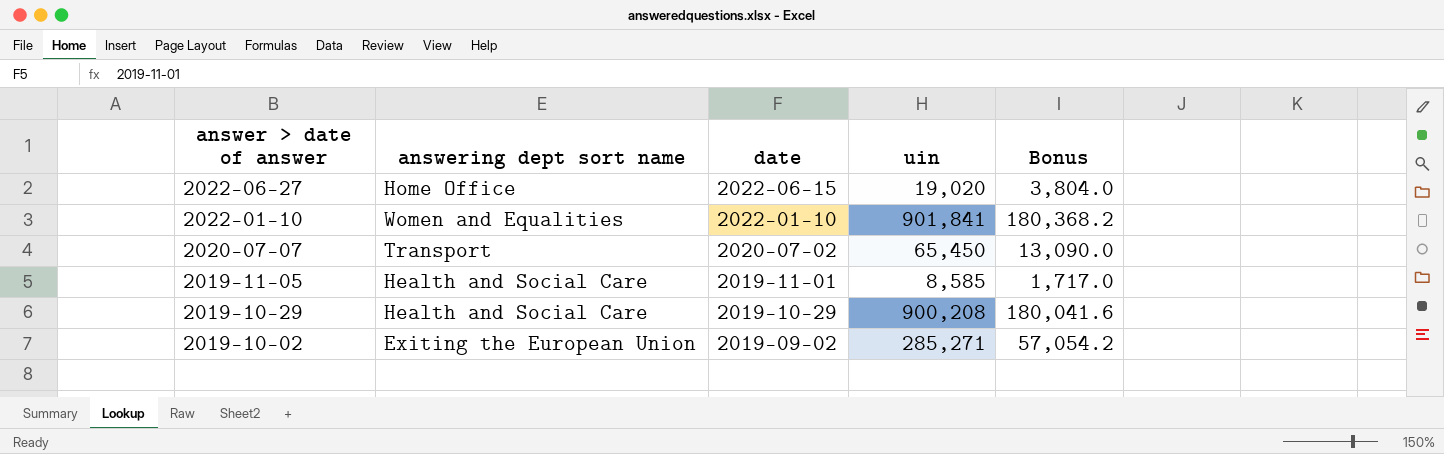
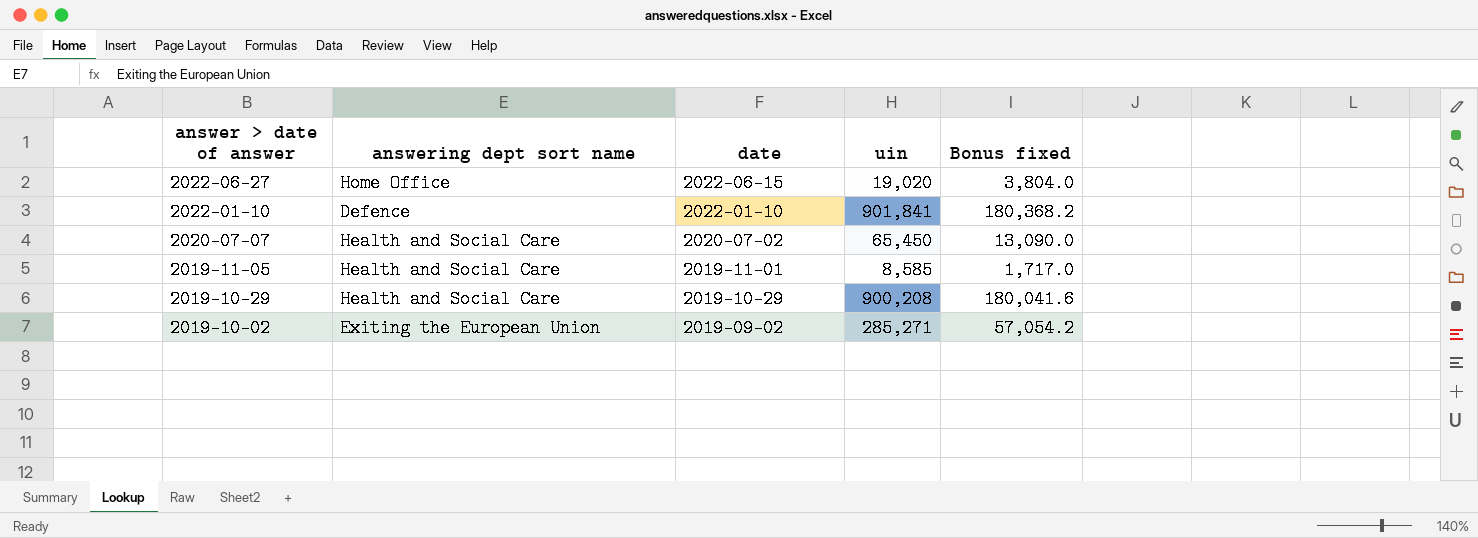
column name: Bonus -> Bonus fixed
2022-01-10 | answering dept sort name: Women and Equalities -> Defence
2020-07-07 | answering dept sort name: Transport -> Health and Social Care

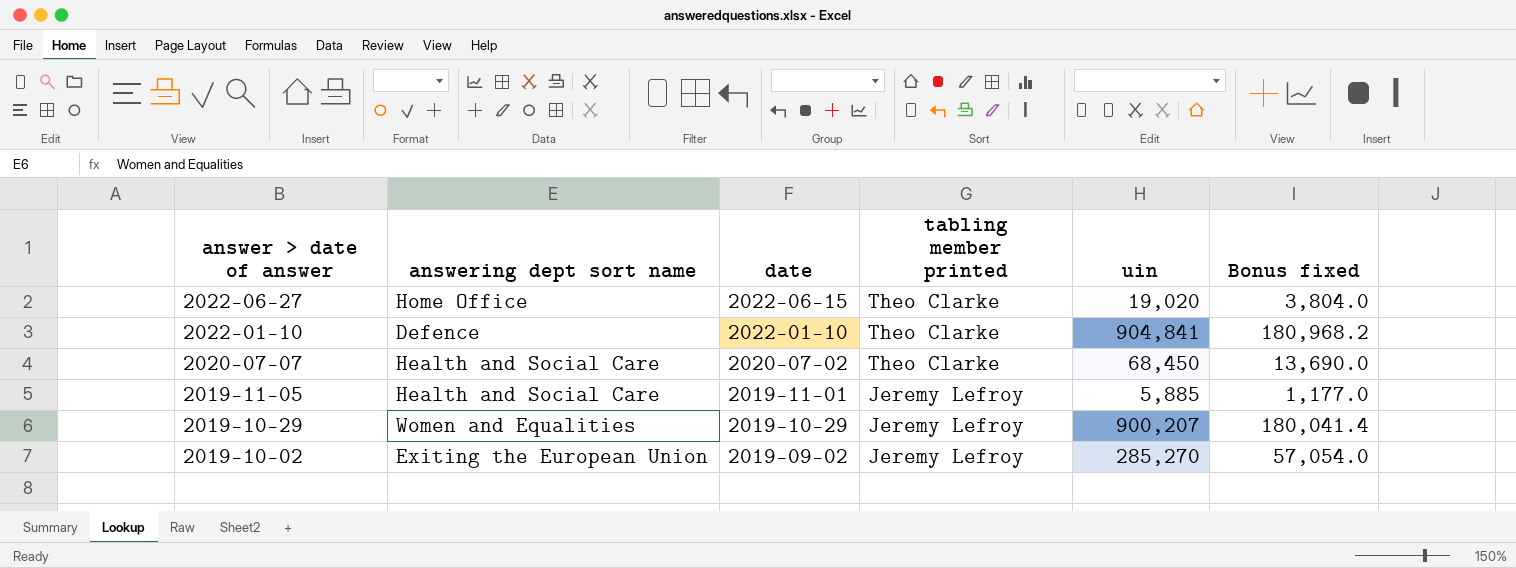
column tabling member printed | position: none -> 4
2022-01-10 | uin: 901,841 -> 904,841
2022-01-10 | Bonus fixed: 180,368.2 -> 180,968.2
2020-07-07 | uin: 65,450 -> 68,450
2020-07-07 | Bonus fixed: 13,090.0 -> 13,690.0
2019-11-05 | uin: 8,585 -> 5,885
2019-11-05 | Bonus fixed: 1,717.0 -> 1,177.0
2019-10-29 | answering dept sort name: Health and Social Care -> Women and Equalities
2019-10-29 | uin: 900,208 -> 900,207
2019-10-29 | Bonus fixed: 180,041.6 -> 180,041.4
2019-10-02 | uin: 285,271 -> 285,270
2019-10-02 | Bonus fixed: 57,054.2 -> 57,054.0

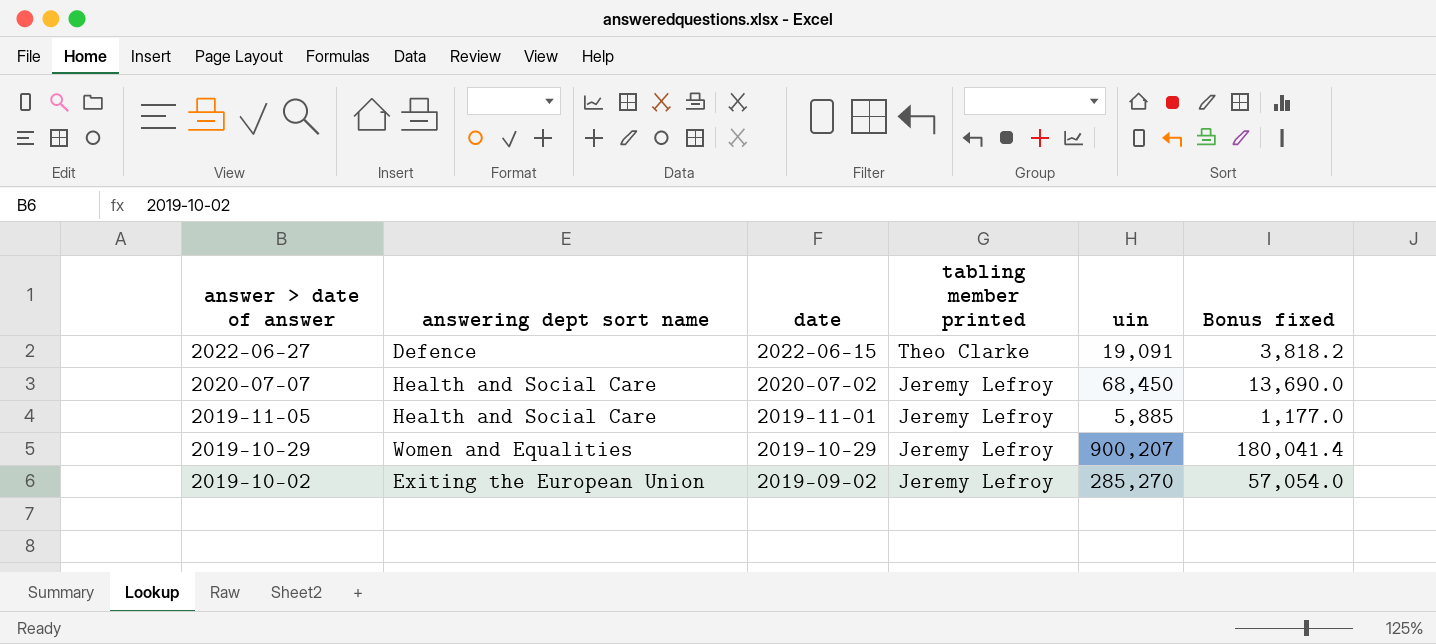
row 2022-01-10: Defence | 2022-01-10 | Theo Clarke | 904,841 | 180,968.2 -> none
2022-06-27 | answering dept sort name: Home Office -> Defence
2022-06-27 | uin: 19,020 -> 19,091
2022-06-27 | Bonus fixed: 3,804.0 -> 3,818.2
2020-07-07 | tabling member printed: Theo Clarke -> Jeremy Lefroy

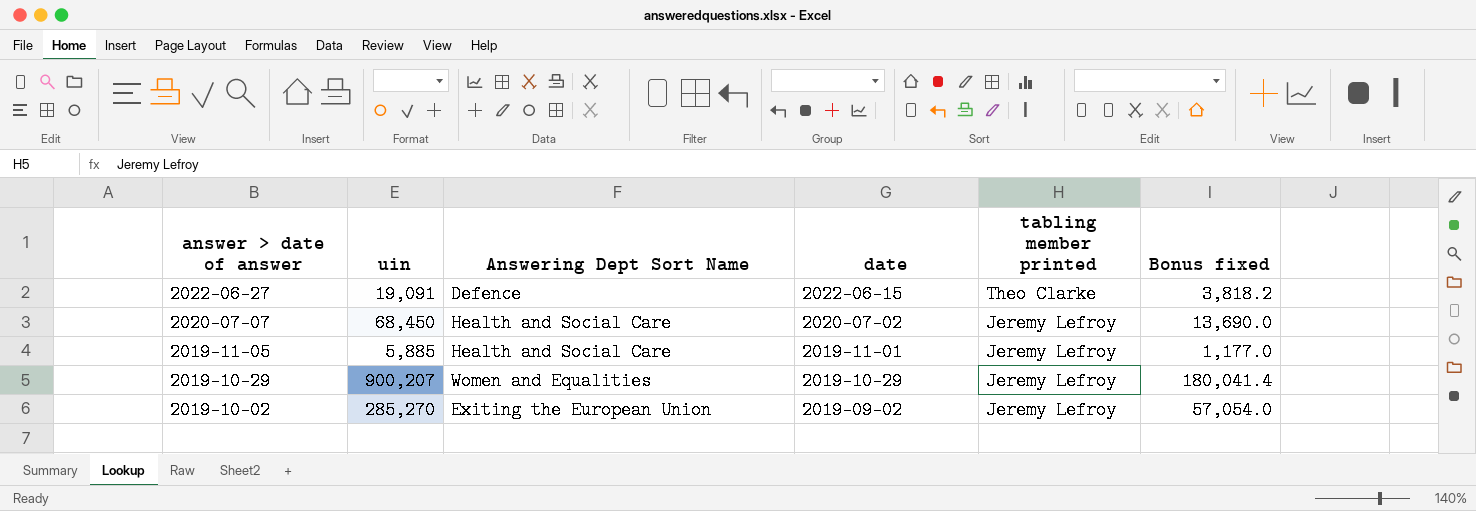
column uin | position: 5 -> 2
column name: answering dept sort name -> Answering Dept Sort Name

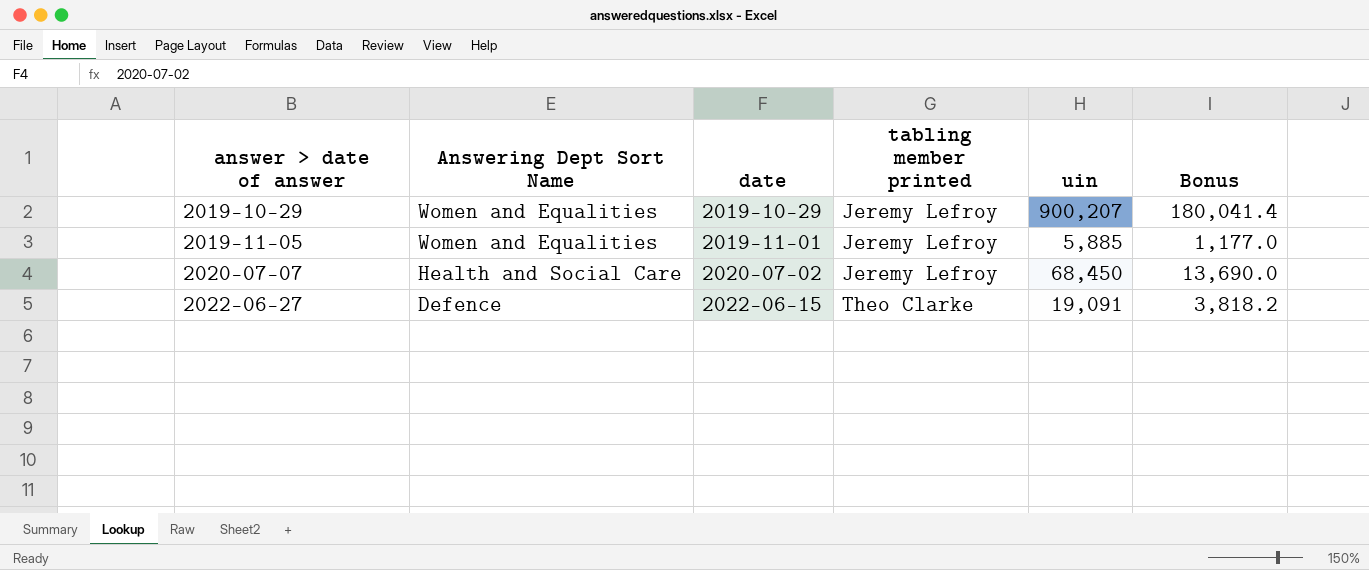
row order: answer > date of answer descending -> answer > date of answer ascending
column uin | position: 2 -> 5
column name: Bonus fixed -> Bonus
row 2019-10-02: 285,270 | Exiting the European Union | 2019-09-02 | Jeremy Lefroy | 57,054.0 -> none
2019-11-05 | Answering Dept Sort Name: Health and Social Care -> Women and Equalities

